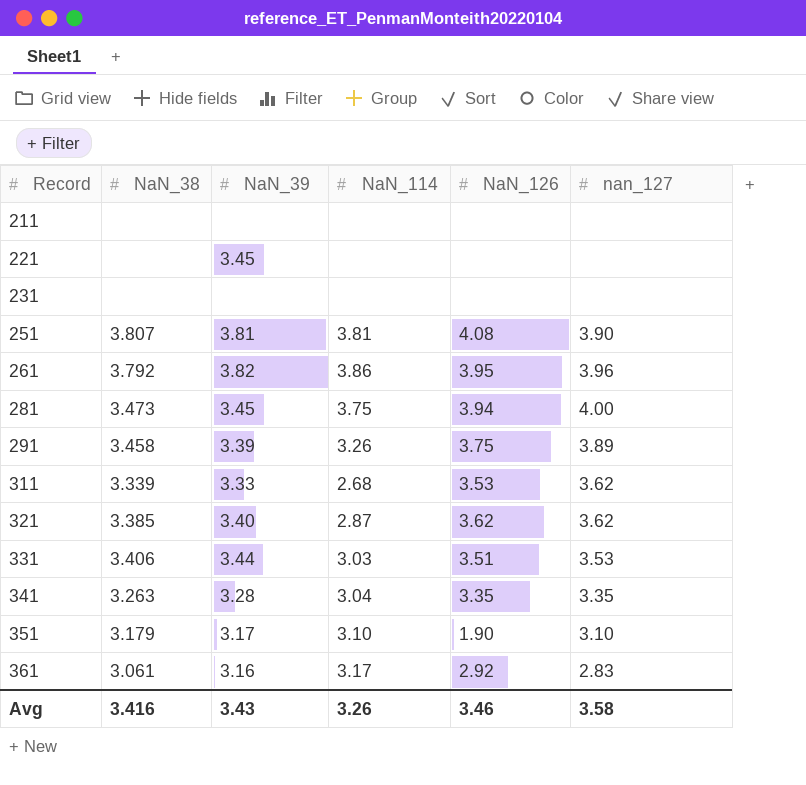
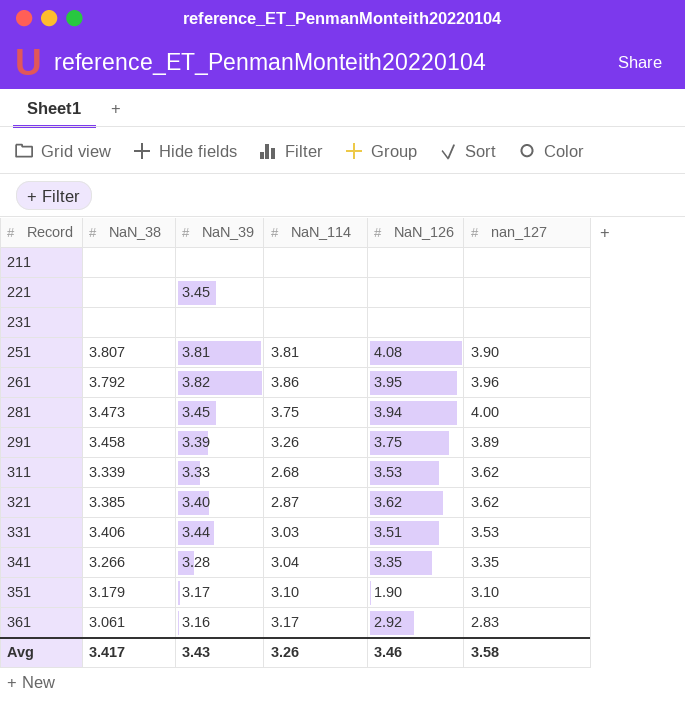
341 | NaN_38: 3.263 -> 3.266
Avg | NaN_38: 3.416 -> 3.417

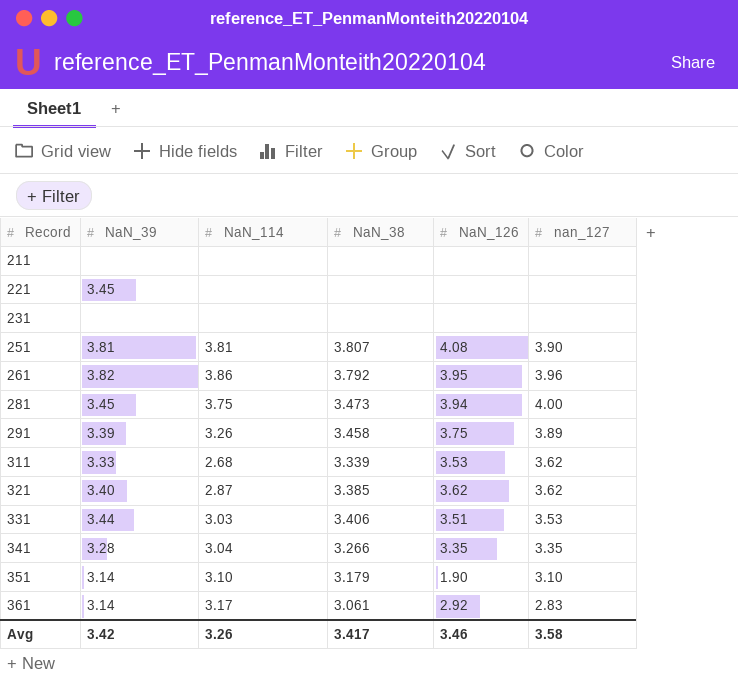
column NaN_38 | position: 2 -> 4
351 | NaN_39: 3.17 -> 3.14
361 | NaN_39: 3.16 -> 3.14
Avg | NaN_39: 3.43 -> 3.42

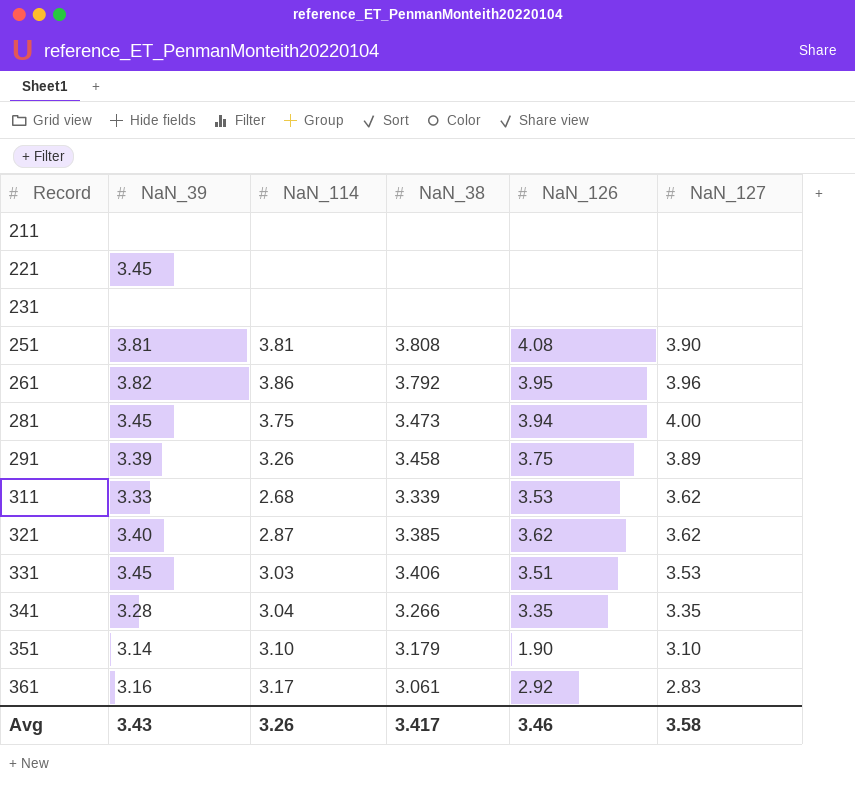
column name: nan_127 -> NaN_127
251 | NaN_38: 3.807 -> 3.808
331 | NaN_39: 3.44 -> 3.45
361 | NaN_39: 3.14 -> 3.16
Avg | NaN_39: 3.42 -> 3.43

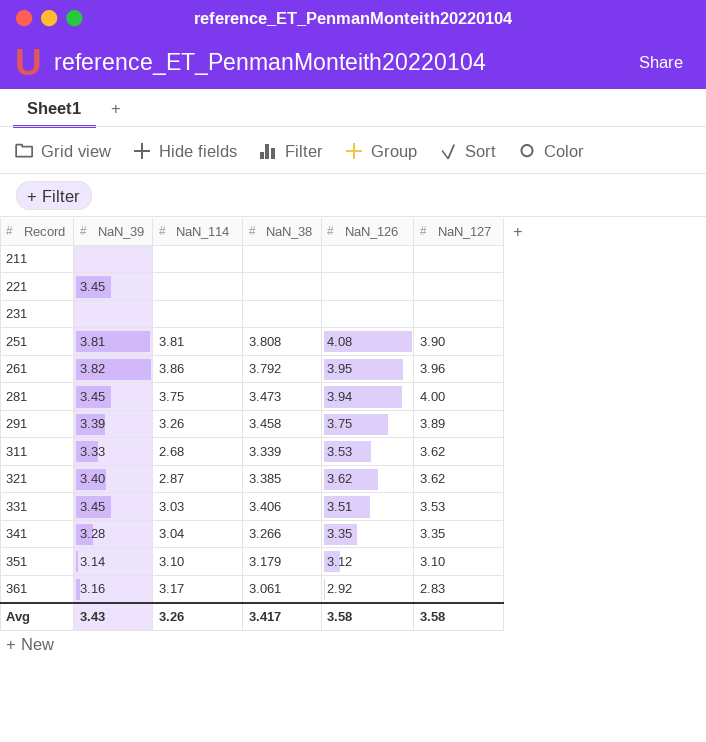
351 | NaN_126: 1.90 -> 3.12
Avg | NaN_126: 3.46 -> 3.58

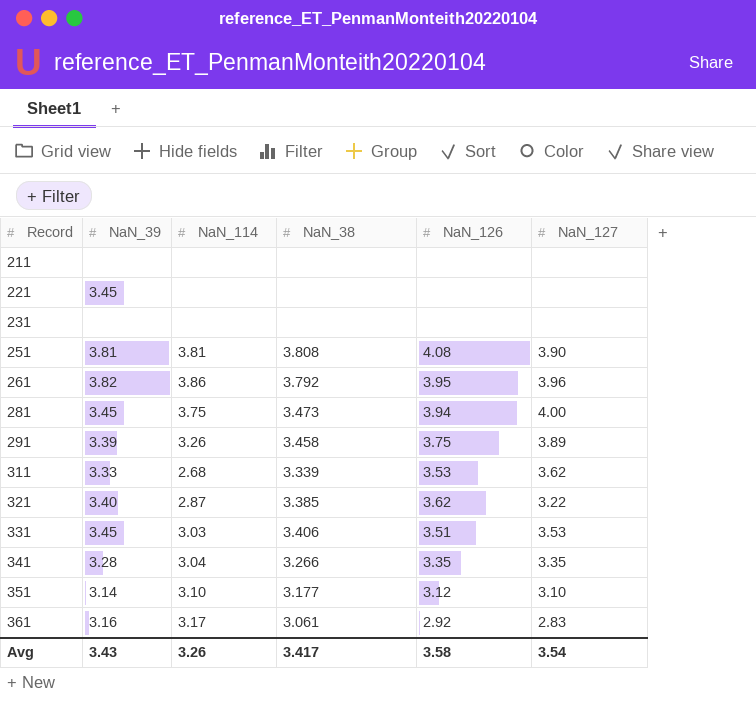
321 | NaN_127: 3.62 -> 3.22
351 | NaN_38: 3.179 -> 3.177
Avg | NaN_127: 3.58 -> 3.54

